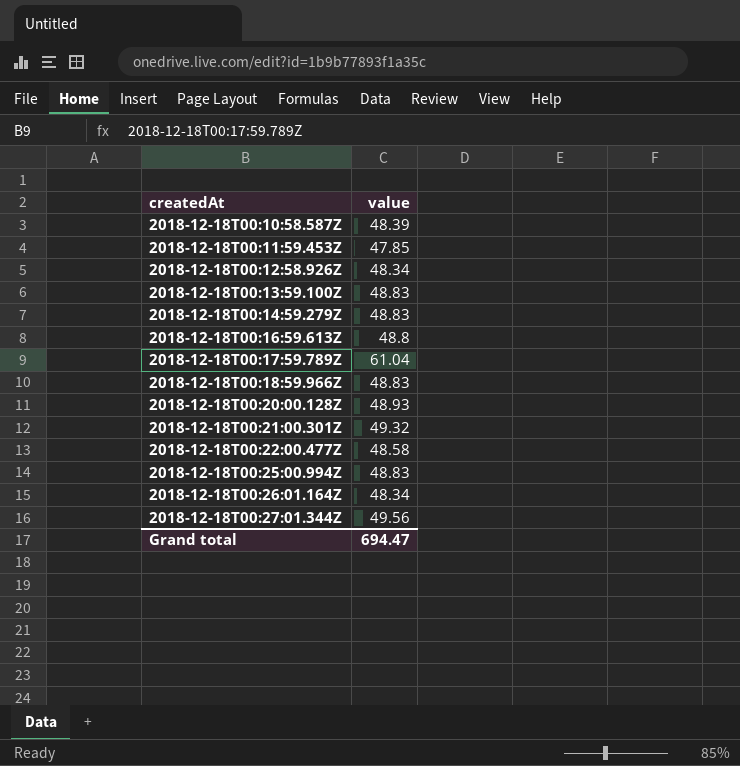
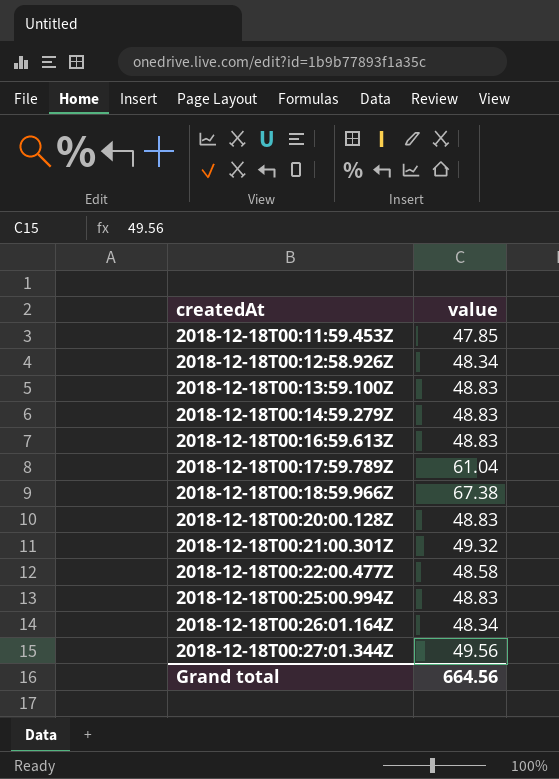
row 2018-12-18T00:10:58.587Z: 48.39 -> none
2018-12-18T00:16:59.613Z | value: 48.8 -> 48.83
2018-12-18T00:18:59.966Z | value: 48.83 -> 67.38
2018-12-18T00:20:00.128Z | value: 48.93 -> 48.83
Grand total | value: 694.47 -> 664.56

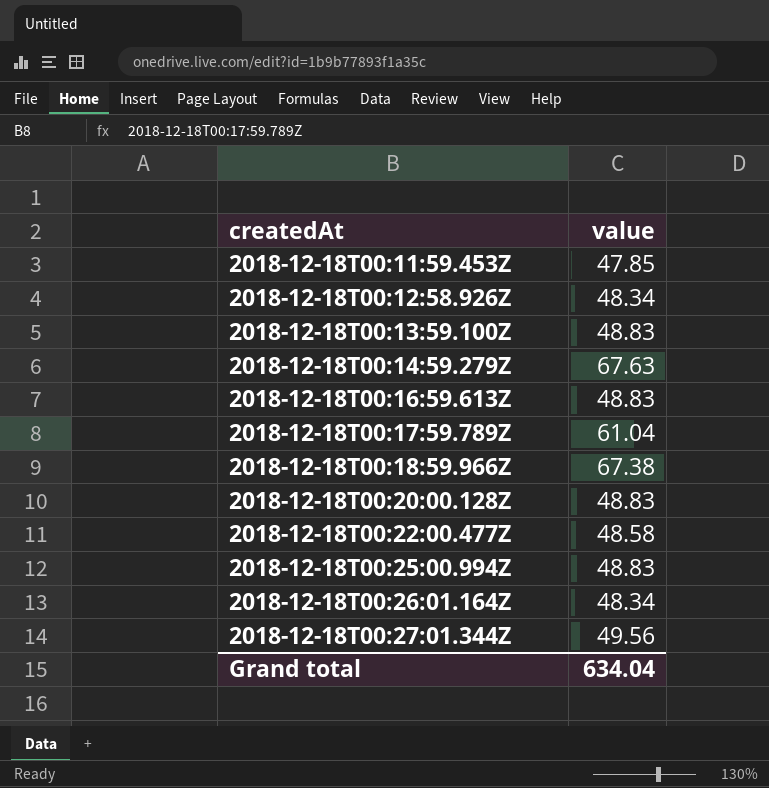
row 2018-12-18T00:21:00.301Z: 49.32 -> none
2018-12-18T00:14:59.279Z | value: 48.83 -> 67.63
Grand total | value: 664.56 -> 634.04

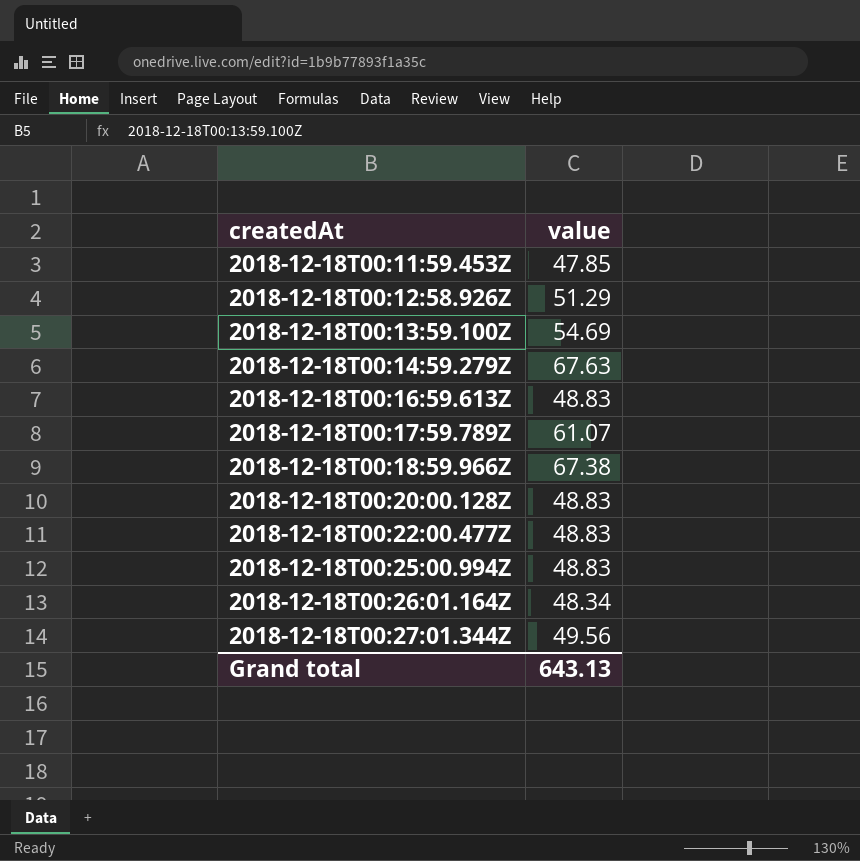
2018-12-18T00:12:58.926Z | value: 48.34 -> 51.29
2018-12-18T00:13:59.100Z | value: 48.83 -> 54.69
2018-12-18T00:17:59.789Z | value: 61.04 -> 61.07
2018-12-18T00:22:00.477Z | value: 48.58 -> 48.83
Grand total | value: 634.04 -> 643.13

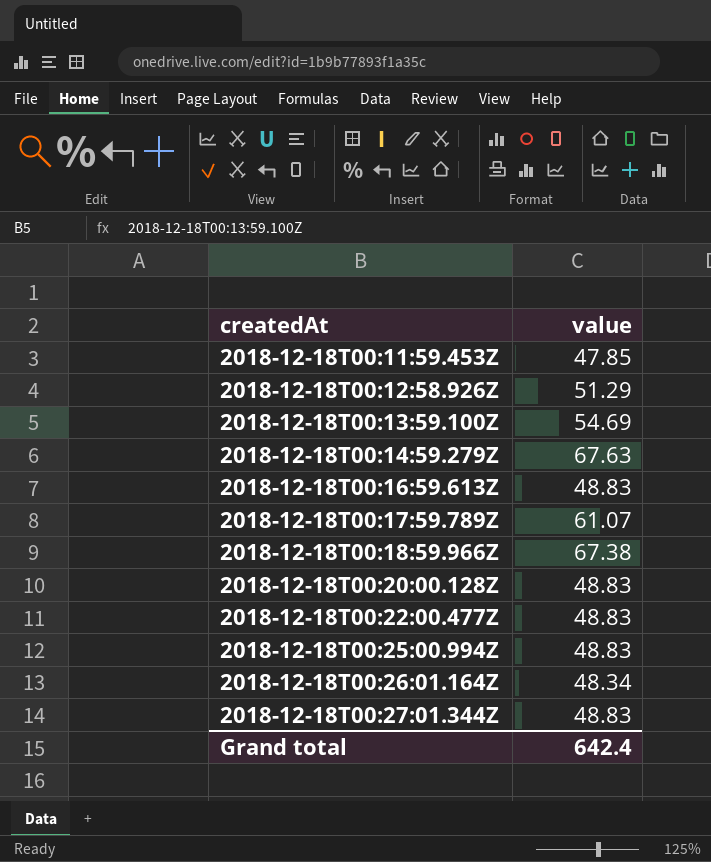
2018-12-18T00:27:01.344Z | value: 49.56 -> 48.83
Grand total | value: 643.13 -> 642.4

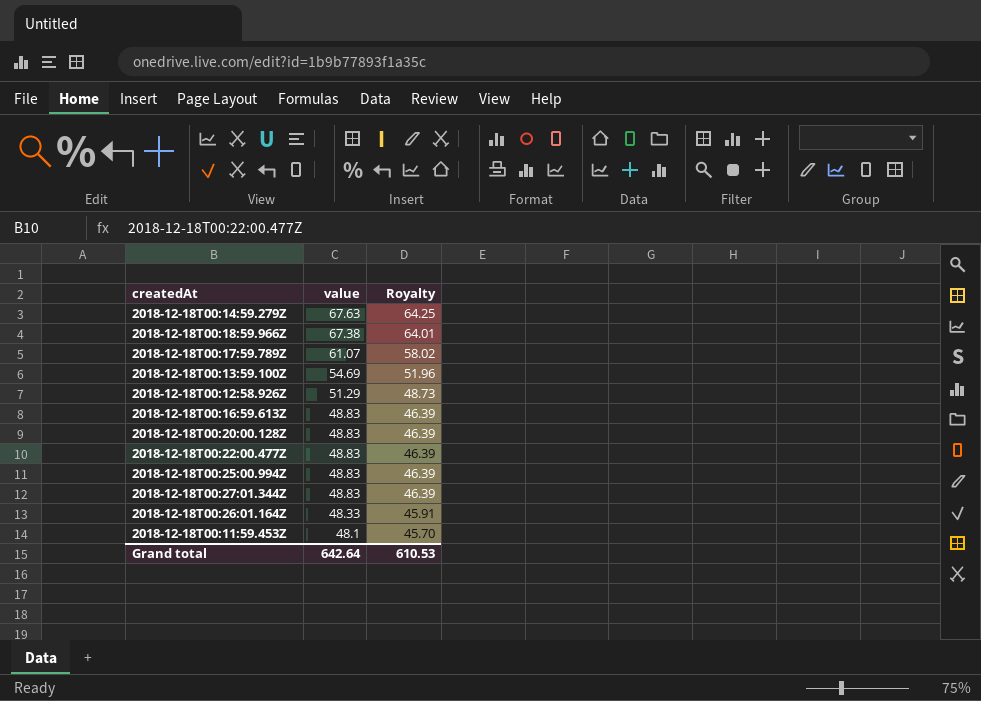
row order: createdAt ascending -> value descending
column Royalty | formula: none -> [value] * 0.95
2018-12-18T00:26:01.164Z | value: 48.34 -> 48.33
2018-12-18T00:11:59.453Z | value: 47.85 -> 48.1
Grand total | value: 642.4 -> 642.64

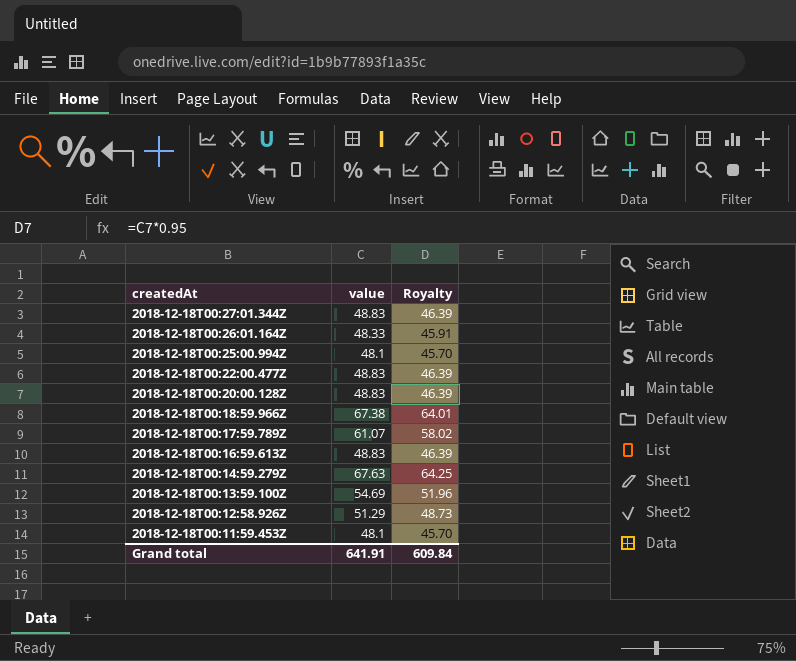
row order: value descending -> createdAt descending
2018-12-18T00:25:00.994Z | value: 48.83 -> 48.1
2018-12-18T00:25:00.994Z | Royalty: 46.39 -> 45.70
Grand total | value: 642.64 -> 641.91
Grand total | Royalty: 610.53 -> 609.84

